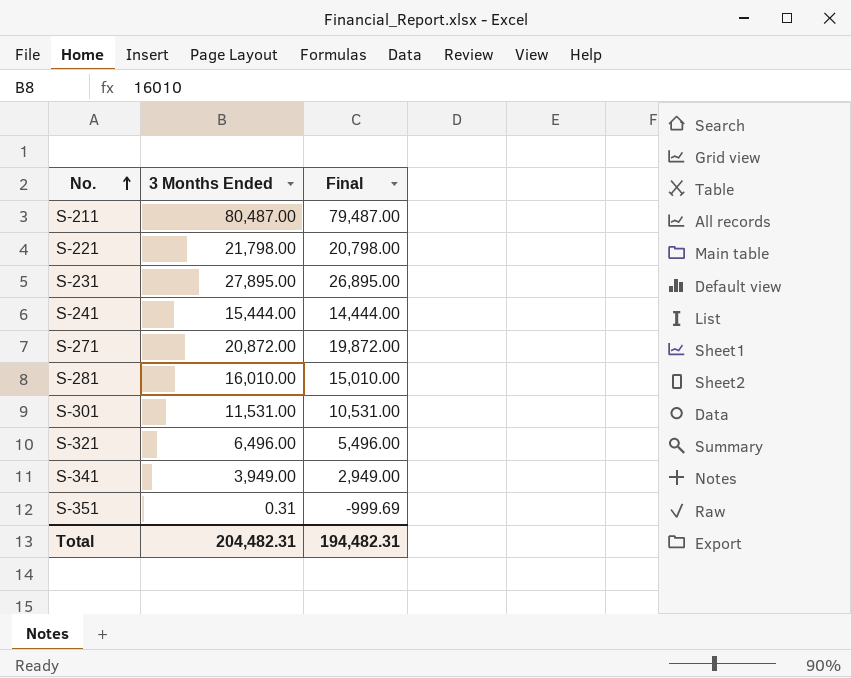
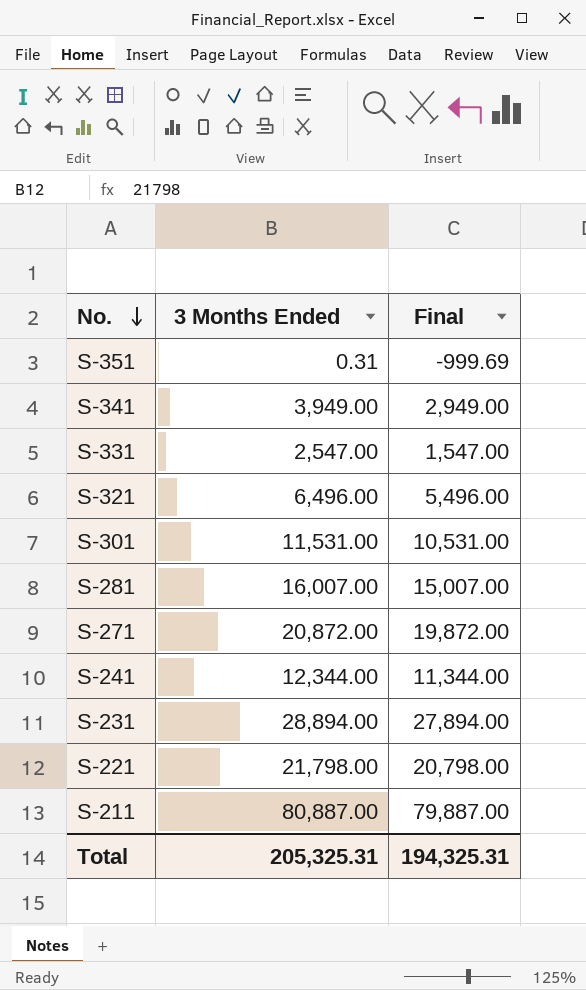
row order: No. ascending -> No. descending
row S-331: none -> 2,547.00 | 1,547.00
S-281 | 3 Months Ended: 16,010.00 -> 16,007.00
S-281 | Final: 15,010.00 -> 15,007.00
S-241 | 3 Months Ended: 15,444.00 -> 12,344.00
S-241 | Final: 14,444.00 -> 11,344.00
S-231 | 3 Months Ended: 27,895.00 -> 28,894.00
S-231 | Final: 26,895.00 -> 27,894.00
S-211 | 3 Months Ended: 80,487.00 -> 80,887.00
S-211 | Final: 79,487.00 -> 79,887.00
Total | 3 Months Ended: 204,482.31 -> 205,325.31
Total | Final: 194,482.31 -> 194,325.31

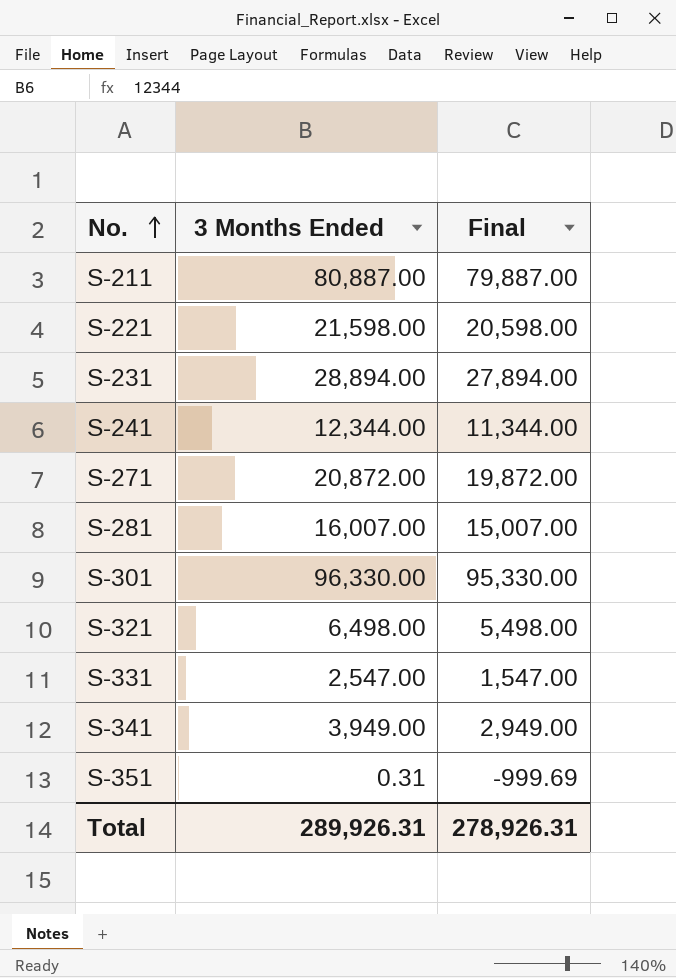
row order: No. descending -> No. ascending
S-221 | 3 Months Ended: 21,798.00 -> 21,598.00
S-221 | Final: 20,798.00 -> 20,598.00
S-301 | 3 Months Ended: 11,531.00 -> 96,330.00
S-301 | Final: 10,531.00 -> 95,330.00
S-321 | 3 Months Ended: 6,496.00 -> 6,498.00
S-321 | Final: 5,496.00 -> 5,498.00
Total | 3 Months Ended: 205,325.31 -> 289,926.31
Total | Final: 194,325.31 -> 278,926.31

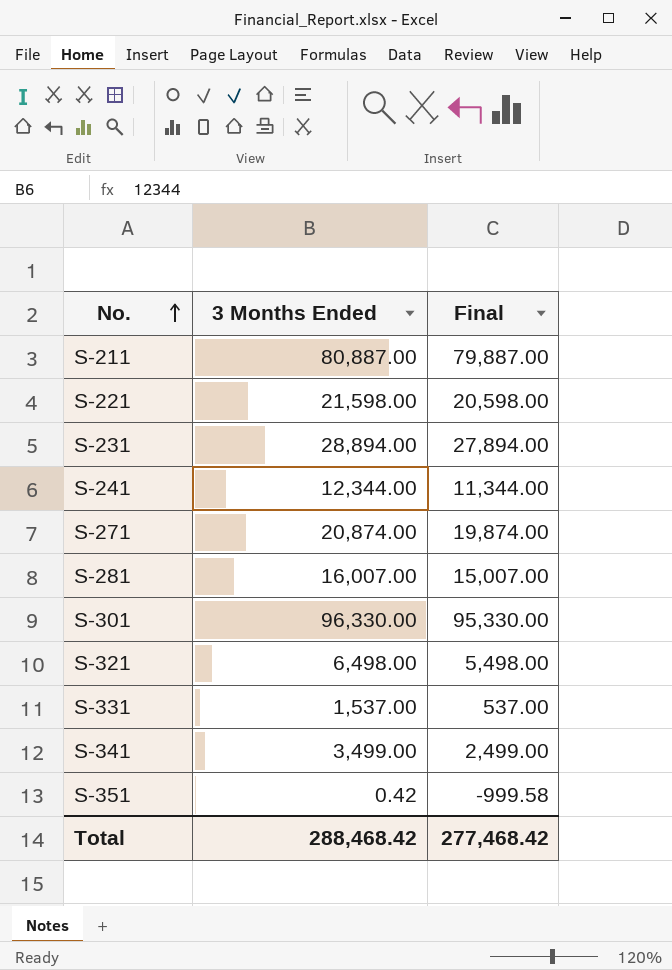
S-271 | 3 Months Ended: 20,872.00 -> 20,874.00
S-271 | Final: 19,872.00 -> 19,874.00
S-331 | 3 Months Ended: 2,547.00 -> 1,537.00
S-331 | Final: 1,547.00 -> 537.00
S-341 | 3 Months Ended: 3,949.00 -> 3,499.00
S-341 | Final: 2,949.00 -> 2,499.00
S-351 | 3 Months Ended: 0.31 -> 0.42
S-351 | Final: -999.69 -> -999.58
Total | 3 Months Ended: 289,926.31 -> 288,468.42
Total | Final: 278,926.31 -> 277,468.42

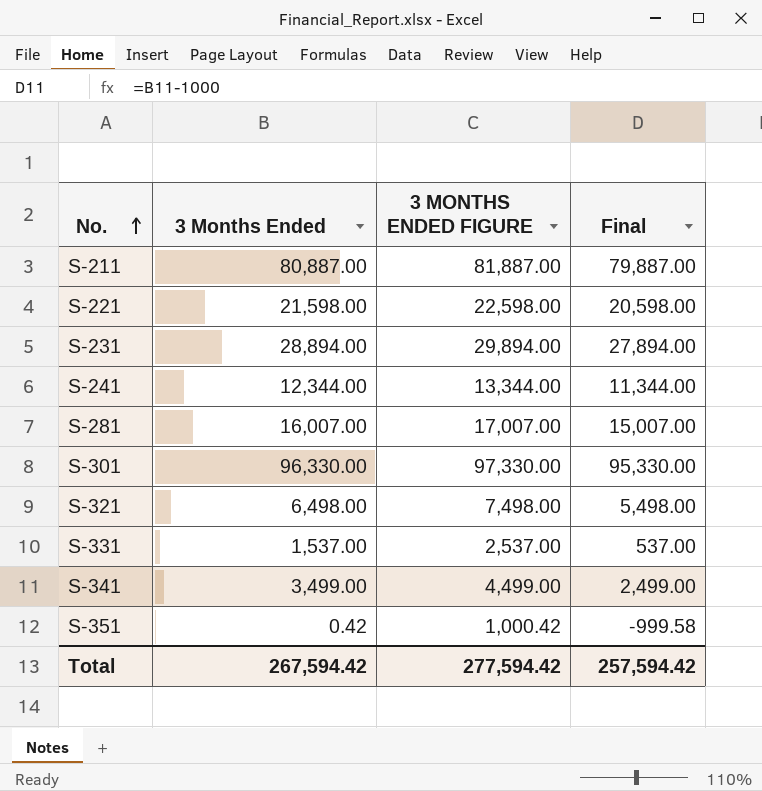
column 3 MONTHS ENDED FIGURE | formula: none -> [3 Months Ended] + 1000
row S-271: 20,874.00 | 19,874.00 -> none
Total | 3 Months Ended: 288,468.42 -> 267,594.42
Total | Final: 277,468.42 -> 257,594.42

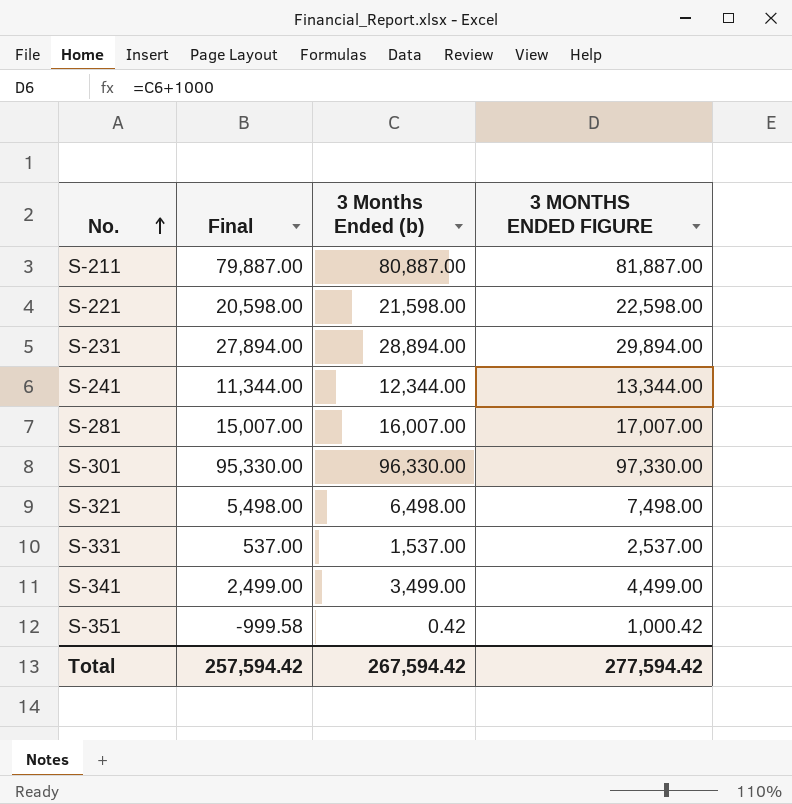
column Final | position: 4 -> 2
column name: 3 Months Ended -> 3 Months Ended (b)

